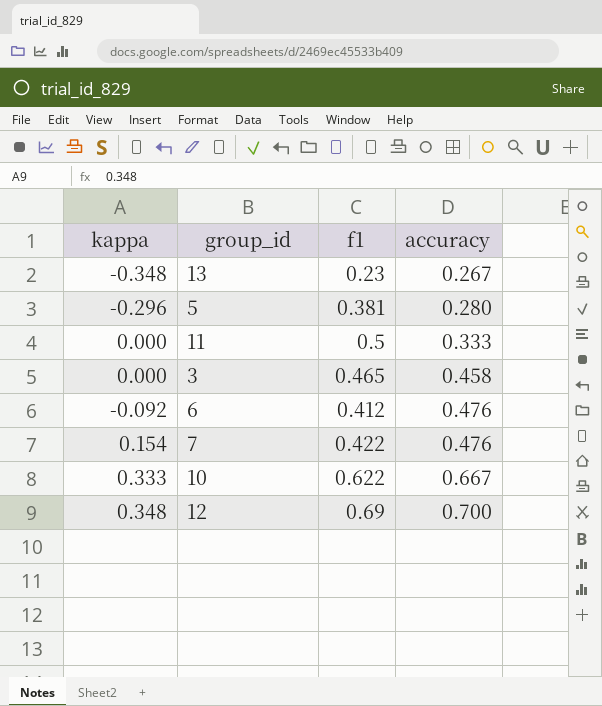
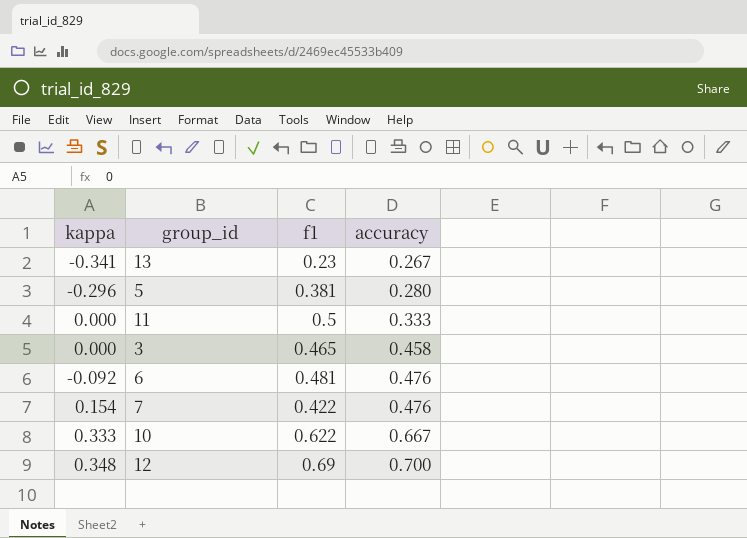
13 | kappa: -0.348 -> -0.341
6 | f1: 0.412 -> 0.481

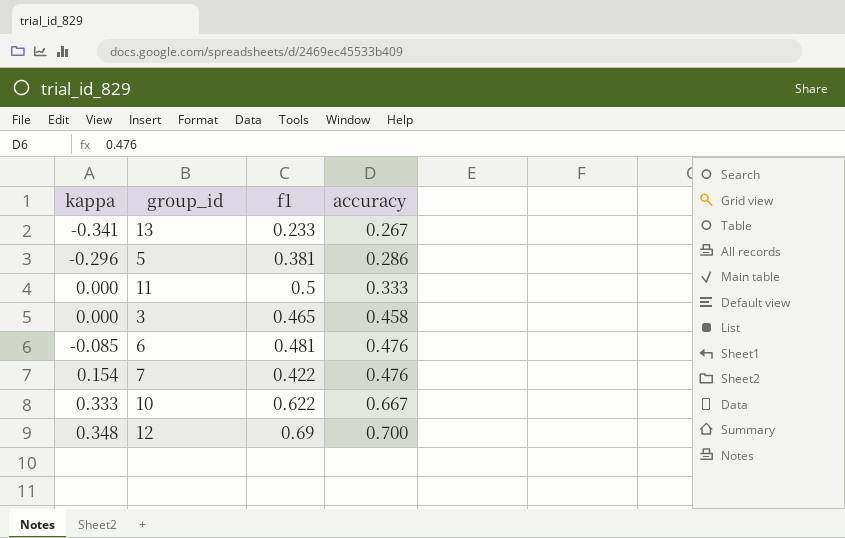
13 | f1: 0.23 -> 0.233
5 | accuracy: 0.280 -> 0.286
6 | kappa: -0.092 -> -0.085

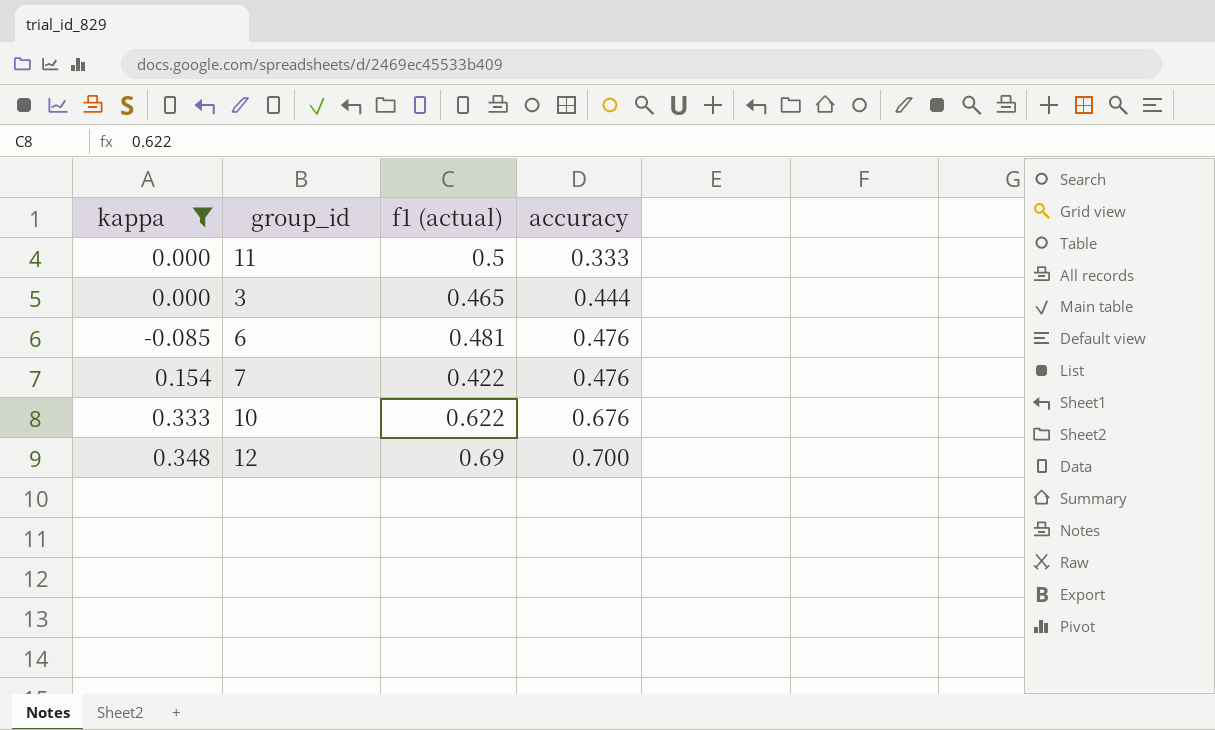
filter: none -> kappa >= -0.085
column name: f1 -> f1 (actual)
3 | accuracy: 0.458 -> 0.444
10 | accuracy: 0.667 -> 0.676

